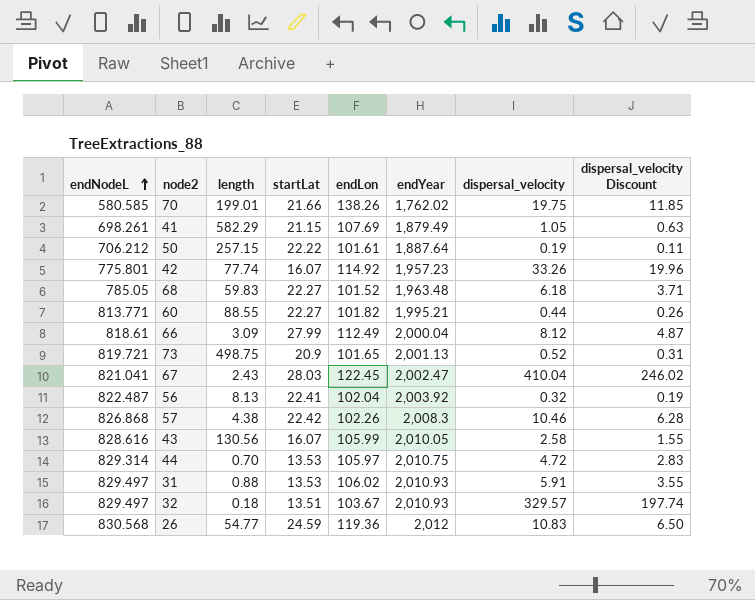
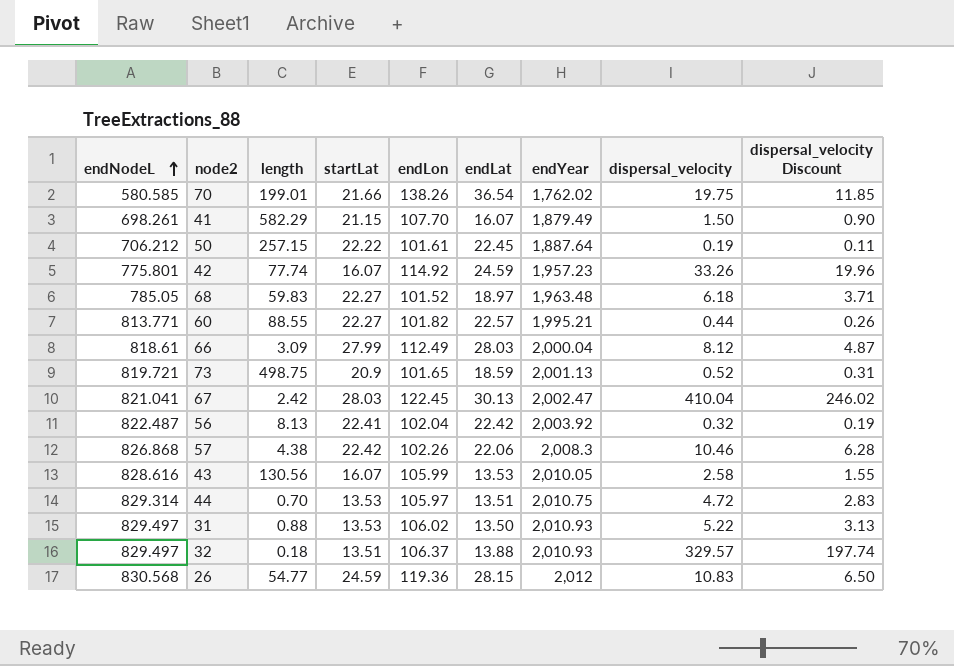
column endLat | position: none -> 6
41 | endLon: 107.69 -> 107.70
41 | dispersal_velocity: 1.05 -> 1.50
41 | dispersal_velocity Discount: 0.63 -> 0.90
67 | length: 2.43 -> 2.42
31 | dispersal_velocity: 5.91 -> 5.22
31 | dispersal_velocity Discount: 3.55 -> 3.13
32 | endLon: 103.67 -> 106.37

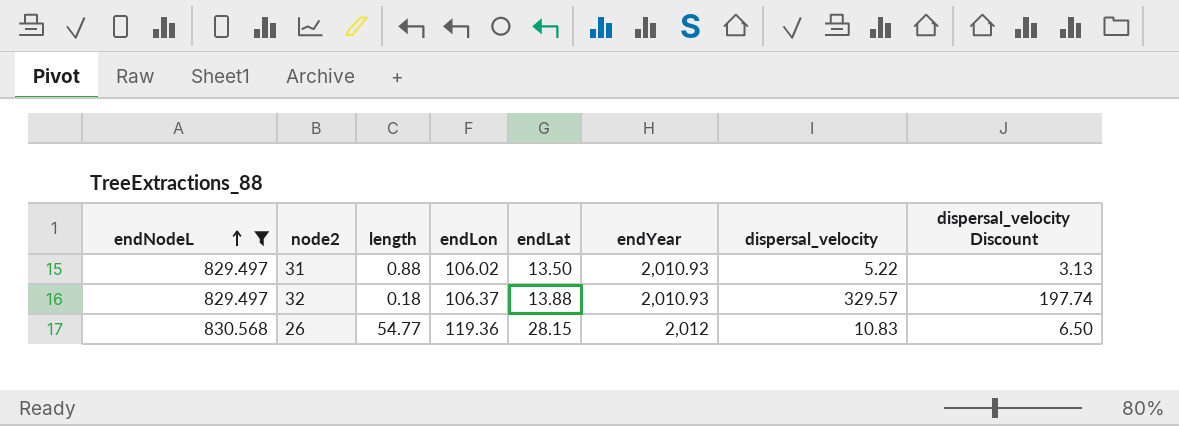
filter: none -> endNodeL >= 829.497
column startLat | position: 4 -> none

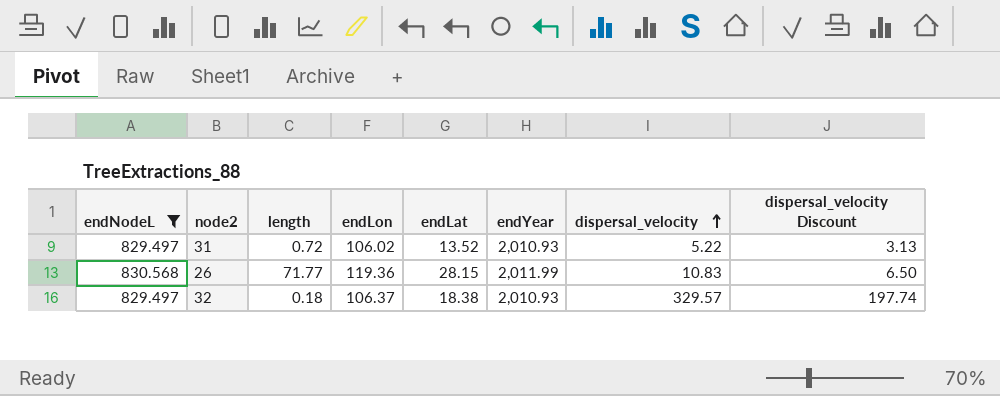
row order: endNodeL ascending -> dispersal_velocity ascending
31 | length: 0.88 -> 0.72
31 | endLat: 13.50 -> 13.52
26 | length: 54.77 -> 71.77
26 | endYear: 2,012 -> 2,011.99
32 | endLat: 13.88 -> 18.38

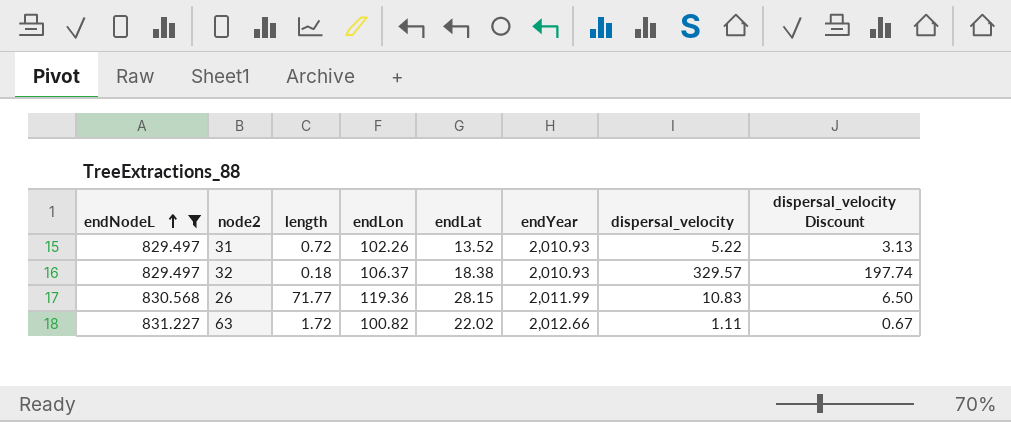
row order: dispersal_velocity ascending -> endNodeL ascending
31 | endLon: 106.02 -> 102.26
row 63: none -> 831.227 | 1.72 | 100.82 | 22.02 | 2,012.66 | 1.11 | 0.67

